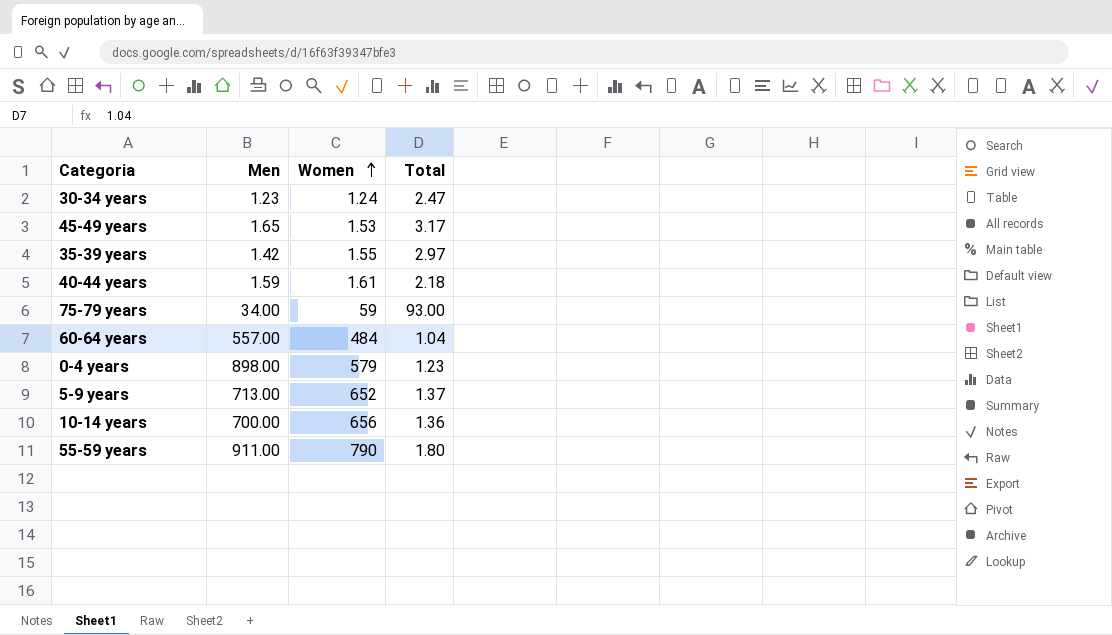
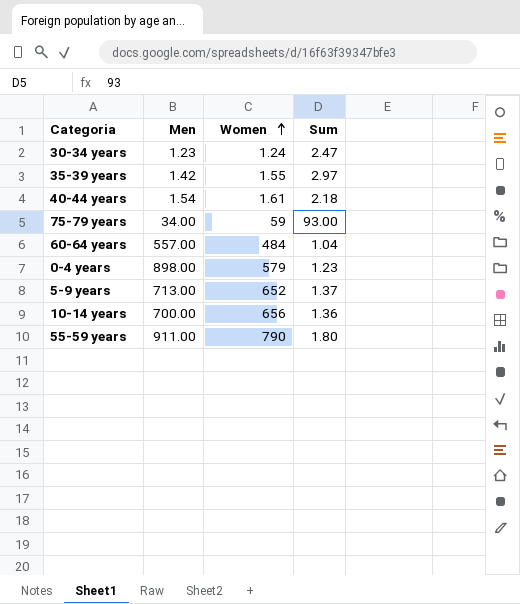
column name: Total -> Sum
row 45-49 years: 1.65 | 1.53 | 3.17 -> none
40-44 years | Men: 1.59 -> 1.54

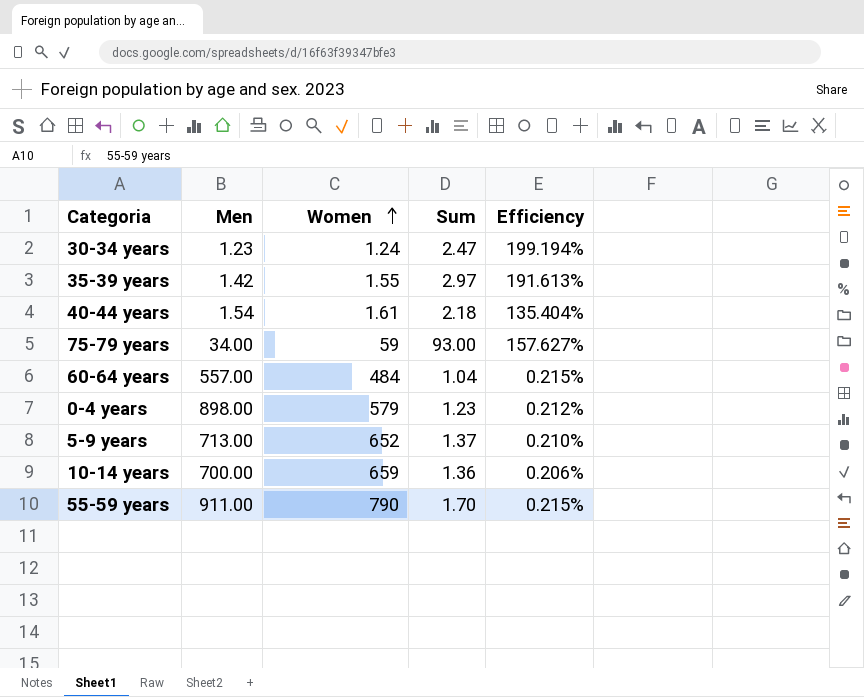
column Efficiency | formula: none -> [Sum] / [Women]
10-14 years | Women: 656 -> 659
55-59 years | Sum: 1.80 -> 1.70

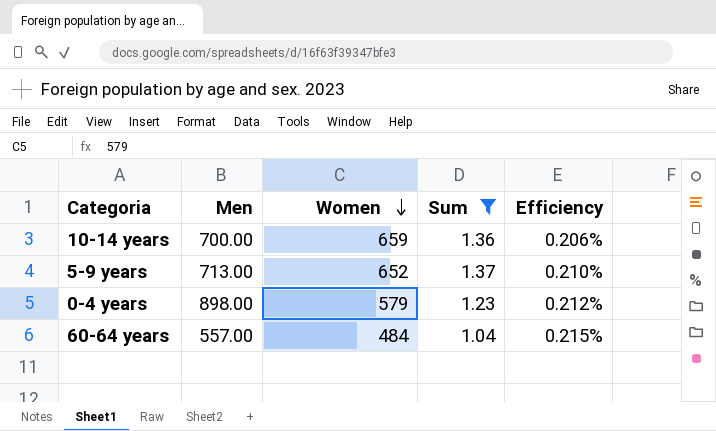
filter: none -> Sum <= 1.37
row order: Women ascending -> Women descending

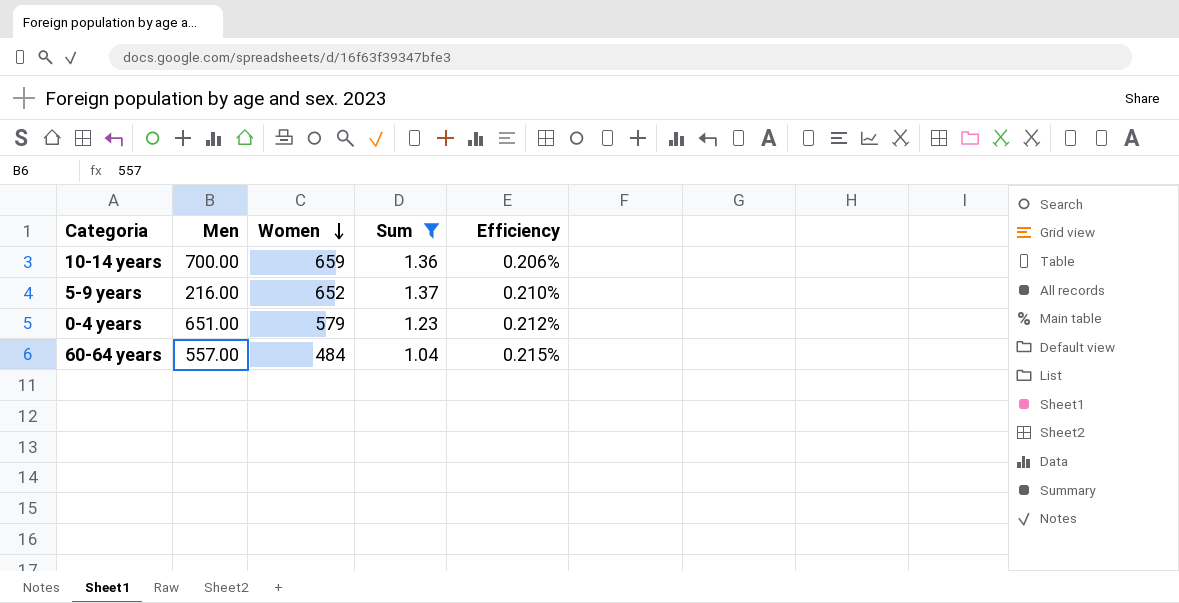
5-9 years | Men: 713.00 -> 216.00
0-4 years | Men: 898.00 -> 651.00

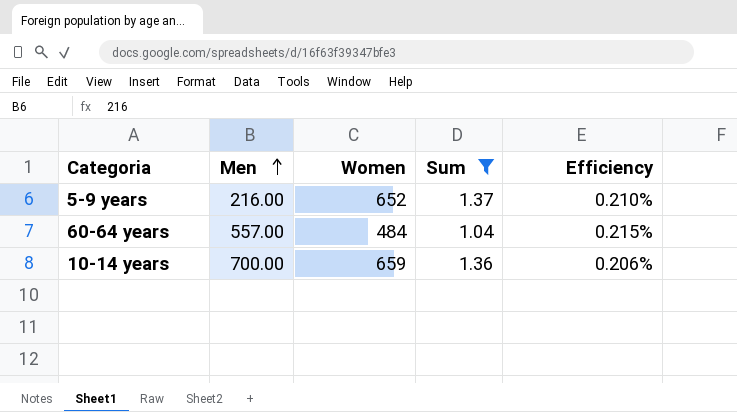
row order: Women descending -> Men ascending
row 0-4 years: 651.00 | 579 | 1.23 | 0.212% -> none

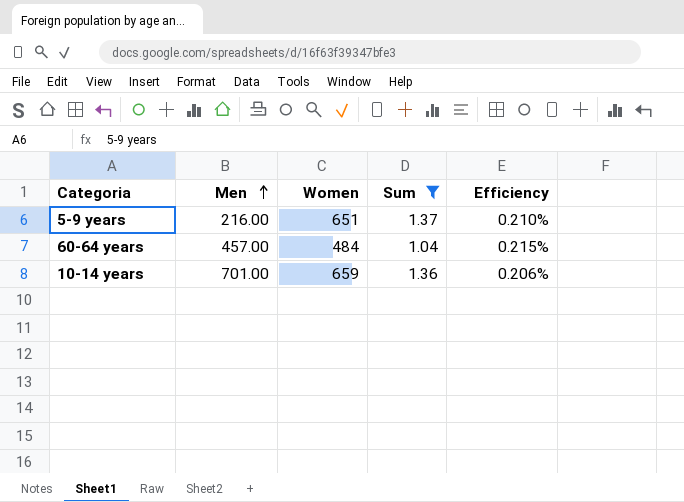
5-9 years | Women: 652 -> 651
60-64 years | Men: 557.00 -> 457.00
10-14 years | Men: 700.00 -> 701.00

